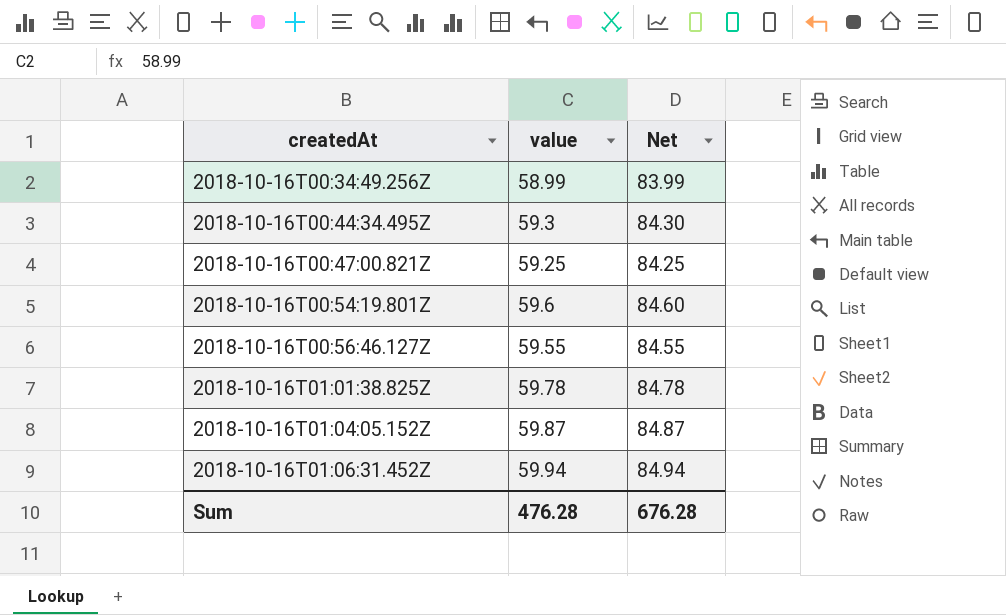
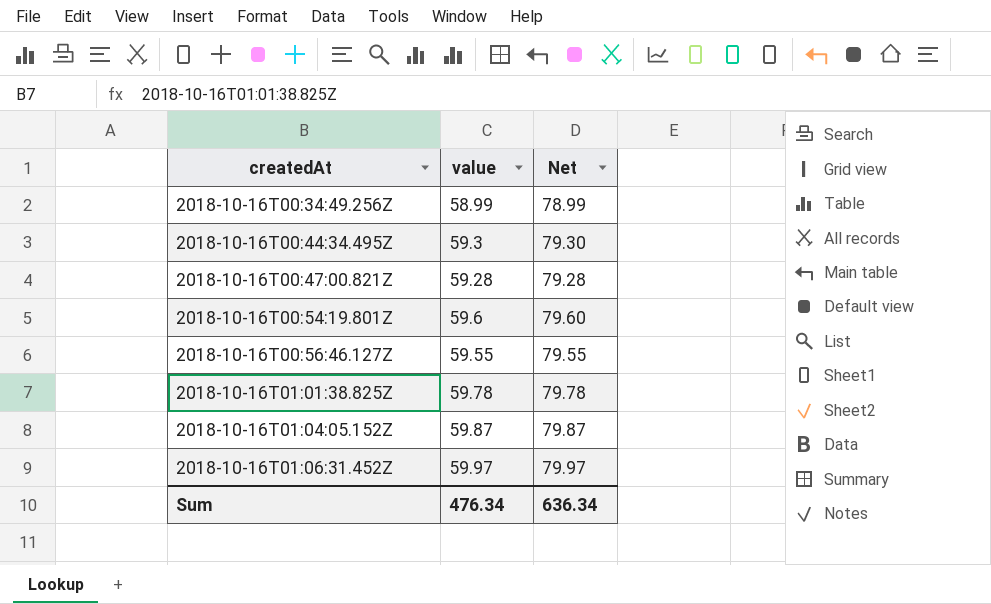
column Net | formula: [value] + 25 -> [value] + 20
2018-10-16T00:47:00.821Z | value: 59.25 -> 59.28
2018-10-16T01:06:31.452Z | value: 59.94 -> 59.97
Sum | value: 476.28 -> 476.34
Sum | Net: 676.28 -> 636.34

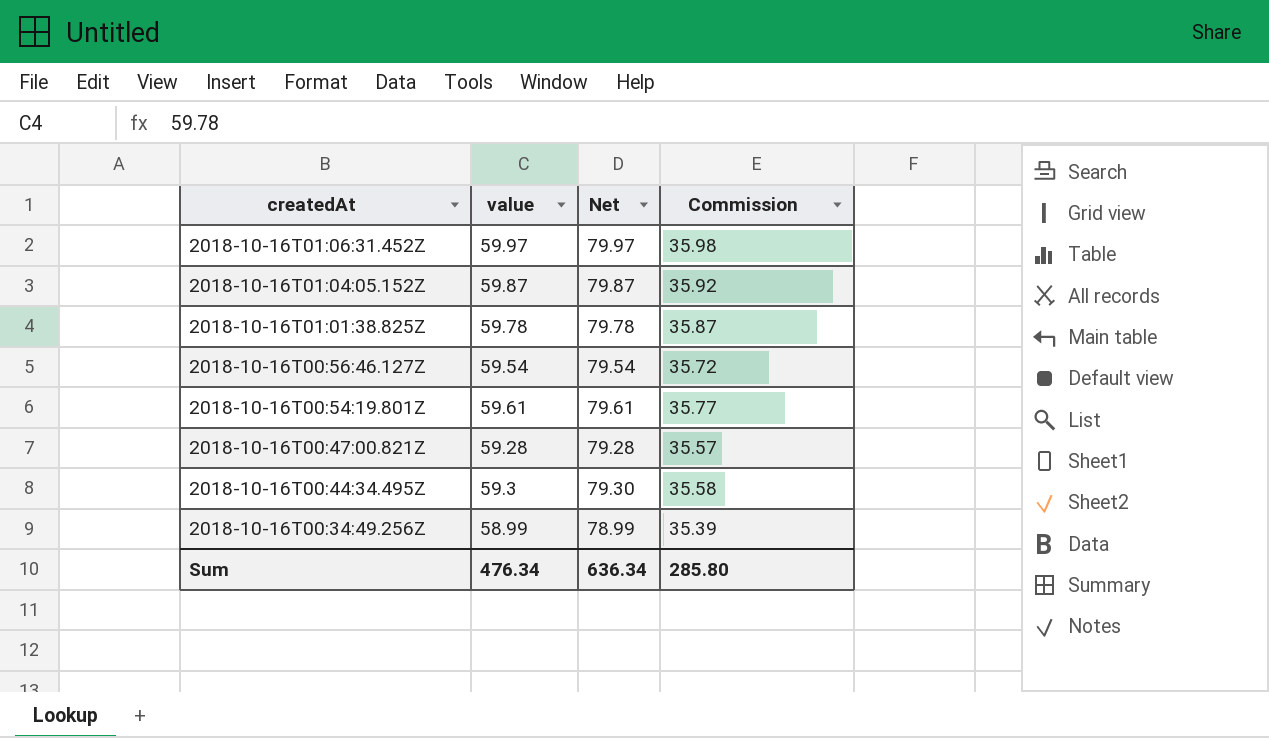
row order: createdAt ascending -> createdAt descending
column Commission | formula: none -> [value] * 0.6
2018-10-16T00:56:46.127Z | value: 59.55 -> 59.54
2018-10-16T00:56:46.127Z | Net: 79.55 -> 79.54
2018-10-16T00:54:19.801Z | value: 59.6 -> 59.61
2018-10-16T00:54:19.801Z | Net: 79.60 -> 79.61

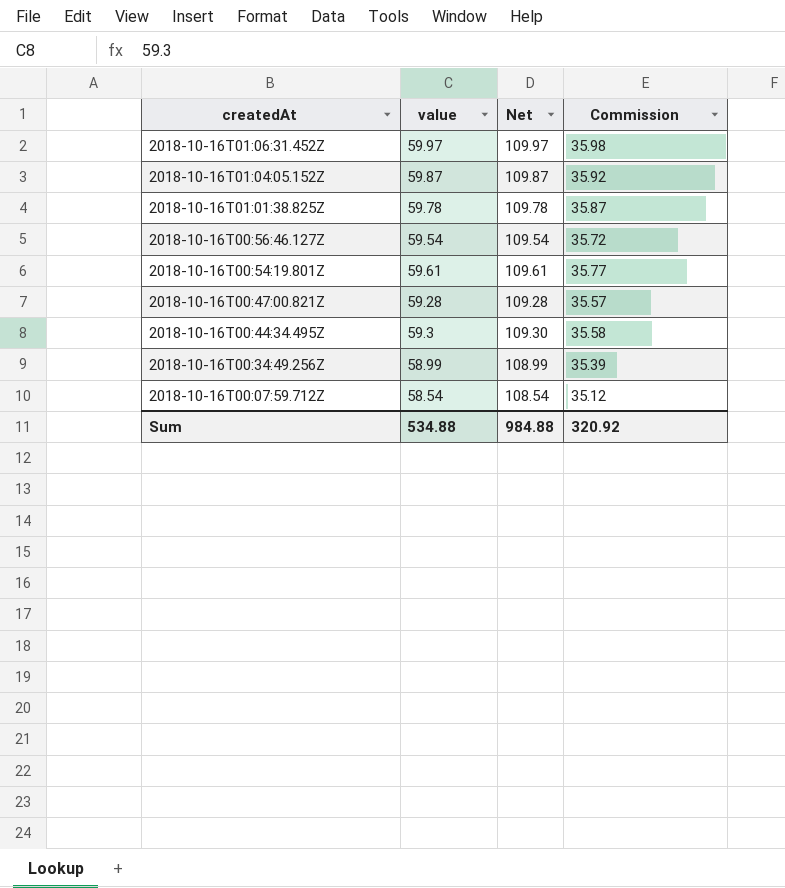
column Net | formula: [value] + 20 -> [value] + 50
row 2018-10-16T00:07:59.712Z: none -> 58.54 | 108.54 | 35.12
Sum | value: 476.34 -> 534.88
Sum | Net: 636.34 -> 984.88
Sum | Commission: 285.80 -> 320.92

